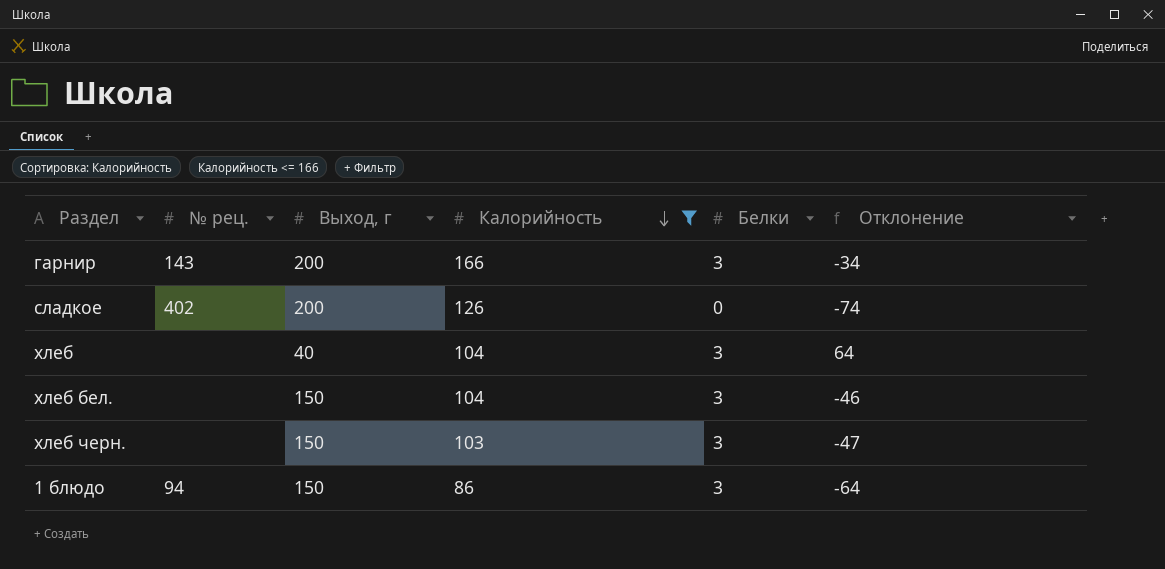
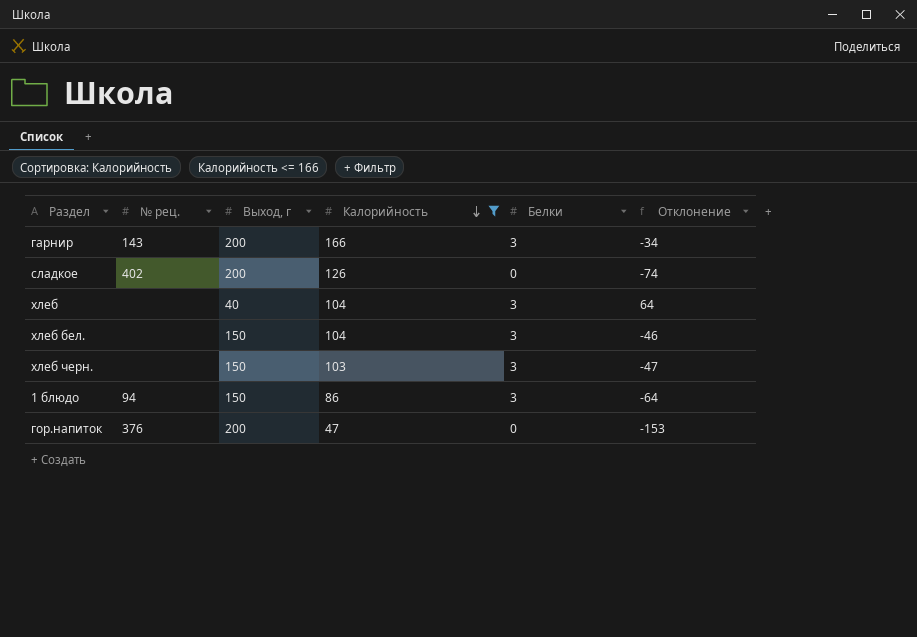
row гор.напиток: none -> 376 | 200 | 47 | 0 | -153

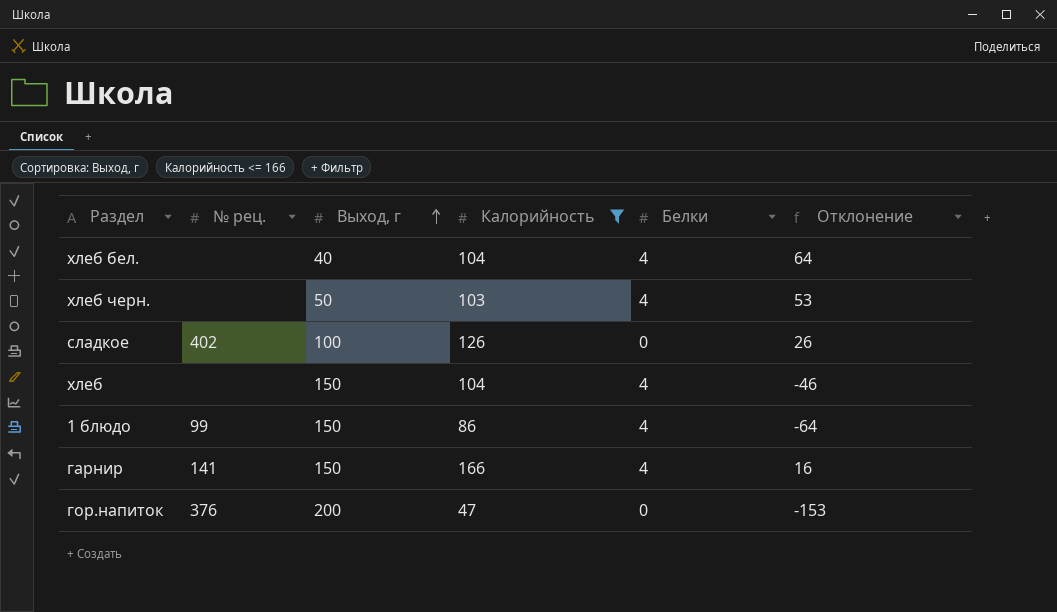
row order: Калорийность descending -> Выход, г ascending
хлеб бел. | Выход, г: 150 -> 40
хлеб бел. | Белки: 3 -> 4
хлеб бел. | Отклонение: -46 -> 64
хлеб черн. | Выход, г: 150 -> 50
хлеб черн. | Белки: 3 -> 4
хлеб черн. | Отклонение: -47 -> 53
сладкое | Выход, г: 200 -> 100
сладкое | Отклонение: -74 -> 26
хлеб | Выход, г: 40 -> 150
хлеб | Белки: 3 -> 4
хлеб | Отклонение: 64 -> -46
1 блюдо | № рец.: 94 -> 99
1 блюдо | Белки: 3 -> 4
гарнир | № рец.: 143 -> 141
гарнир | Выход, г: 200 -> 150
гарнир | Белки: 3 -> 4
гарнир | Отклонение: -34 -> 16

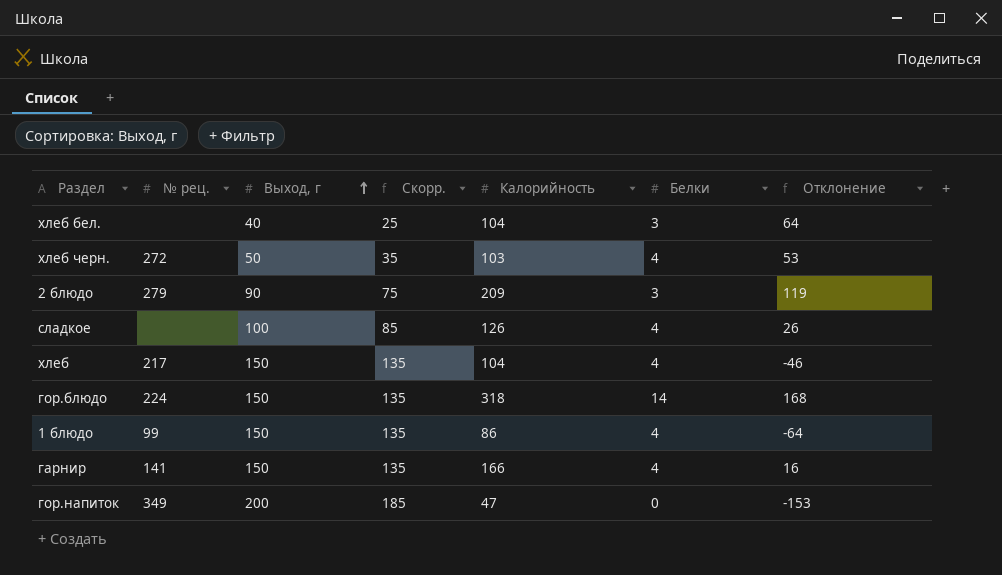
filter: Калорийность <= 166 -> none
column Скорр. | formula: none -> [Выход, г] - 15
хлеб бел. | Белки: 4 -> 3
хлеб черн. | № рец.: none -> 272
сладкое | № рец.: 402 -> none
сладкое | Белки: 0 -> 4
хлеб | № рец.: none -> 217
гор.напиток | № рец.: 376 -> 349

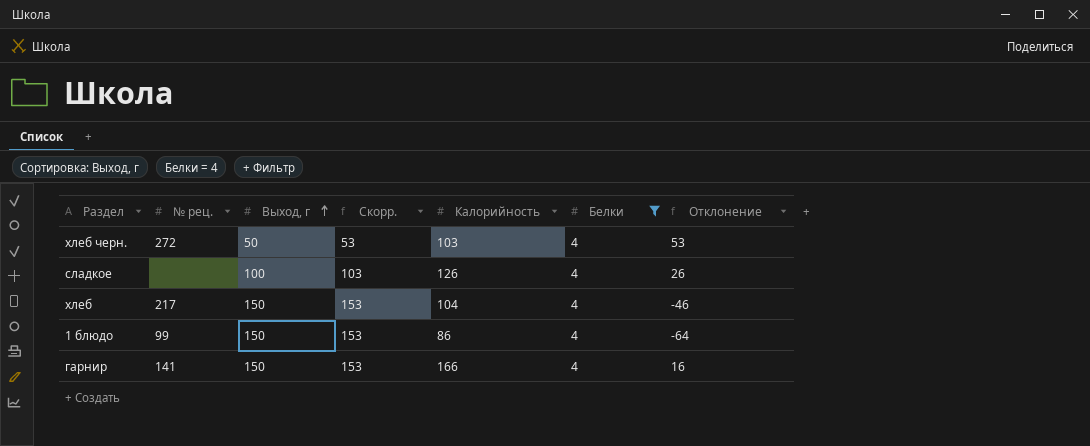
filter: none -> Белки = 4
column Скорр. | formula: [Выход, г] - 15 -> [Выход, г] + 3

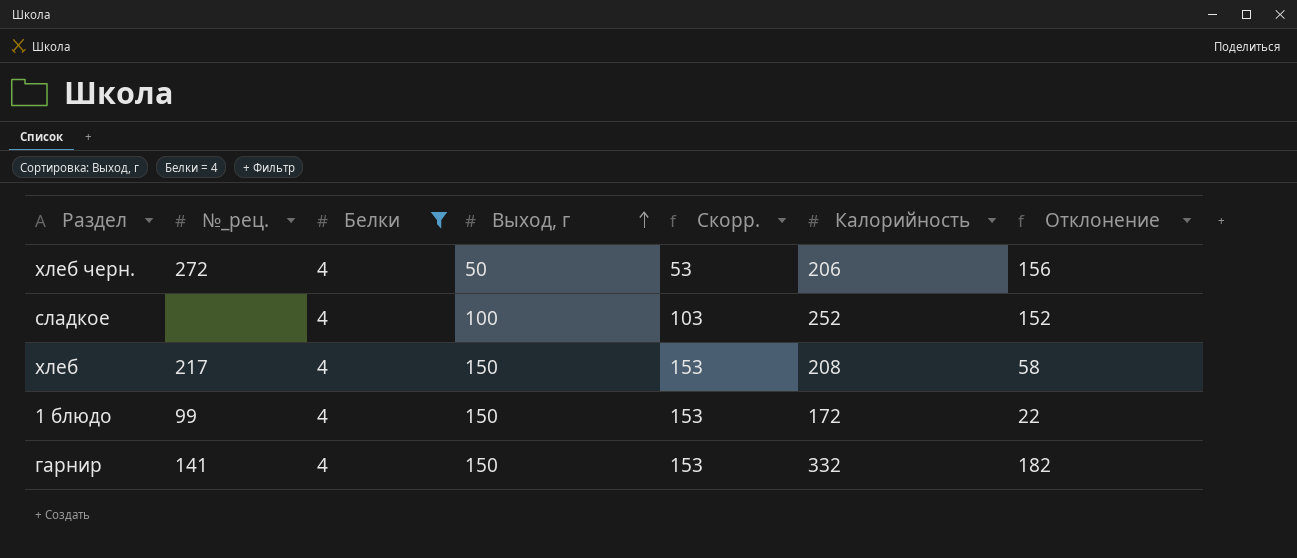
column name: № рец. -> №_рец.
column Белки | position: 6 -> 3
хлеб черн. | Калорийность: 103 -> 206
хлеб черн. | Отклонение: 53 -> 156
сладкое | Калорийность: 126 -> 252
сладкое | Отклонение: 26 -> 152
хлеб | Калорийность: 104 -> 208
хлеб | Отклонение: -46 -> 58
1 блюдо | Калорийность: 86 -> 172
1 блюдо | Отклонение: -64 -> 22
гарнир | Калорийность: 166 -> 332
гарнир | Отклонение: 16 -> 182

